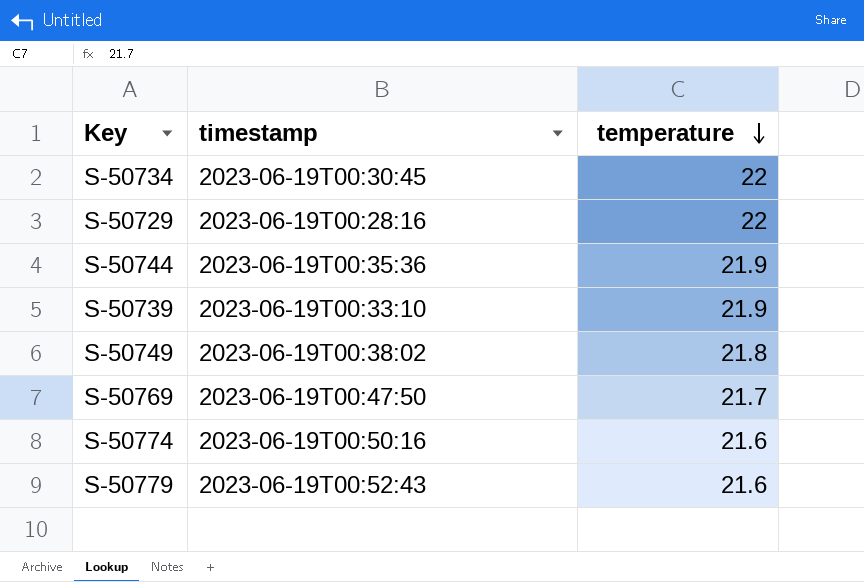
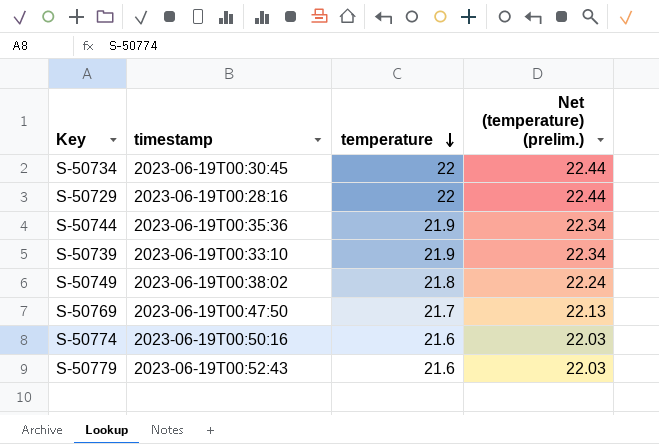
column Net (temperature) (prelim.) | formula: none -> [temperature] * 1.02

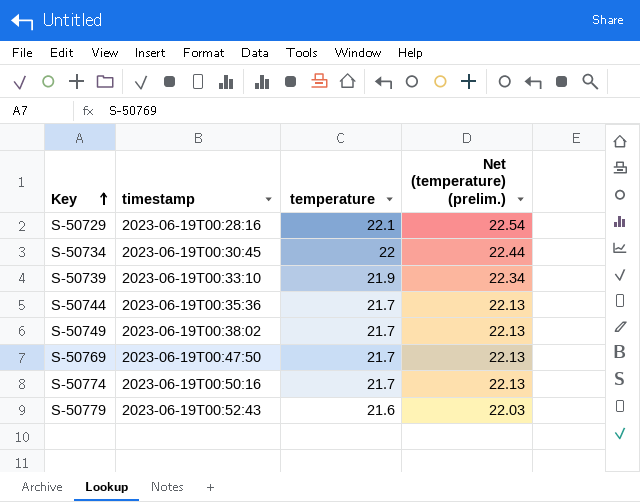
row order: temperature descending -> Key ascending
S-50729 | temperature: 22 -> 22.1
S-50729 | Net (temperature) (prelim.): 22.44 -> 22.54
S-50744 | temperature: 21.9 -> 21.7
S-50744 | Net (temperature) (prelim.): 22.34 -> 22.13
S-50749 | temperature: 21.8 -> 21.7
S-50749 | Net (temperature) (prelim.): 22.24 -> 22.13
S-50774 | temperature: 21.6 -> 21.7
S-50774 | Net (temperature) (prelim.): 22.03 -> 22.13

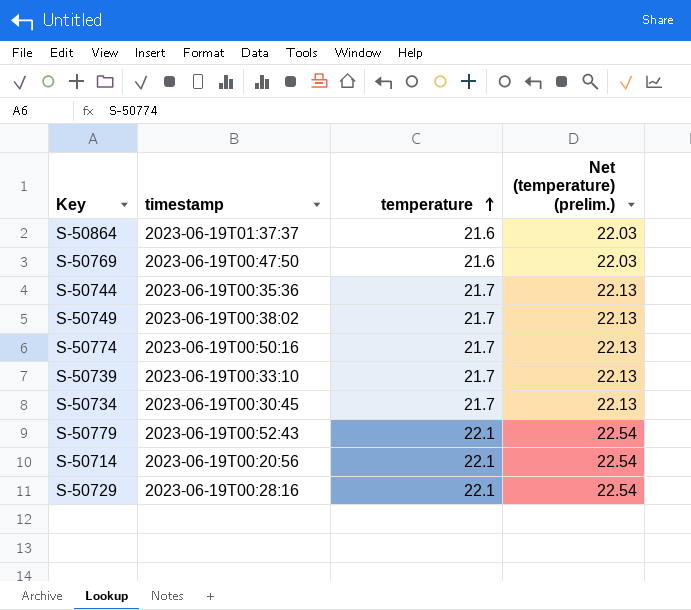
row order: Key ascending -> temperature ascending
row S-50864: none -> 2023-06-19T01:37:37 | 21.6 | 22.03
S-50769 | temperature: 21.7 -> 21.6
S-50769 | Net (temperature) (prelim.): 22.13 -> 22.03
S-50739 | temperature: 21.9 -> 21.7
S-50739 | Net (temperature) (prelim.): 22.34 -> 22.13
S-50734 | temperature: 22 -> 21.7
S-50734 | Net (temperature) (prelim.): 22.44 -> 22.13
S-50779 | temperature: 21.6 -> 22.1
S-50779 | Net (temperature) (prelim.): 22.03 -> 22.54
row S-50714: none -> 2023-06-19T00:20:56 | 22.1 | 22.54

